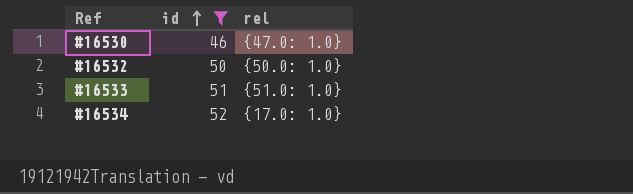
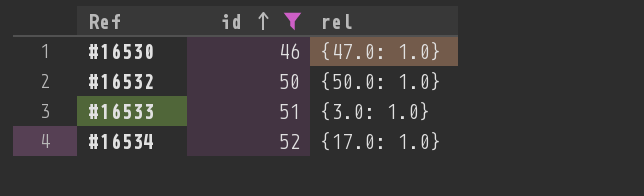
#16533 | rel: {51.0: 1.0} -> {3.0: 1.0}

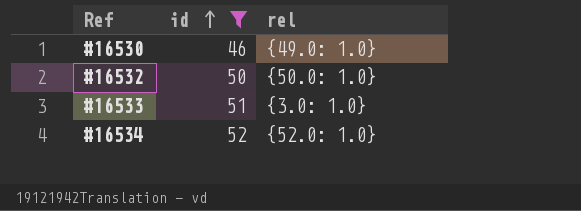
#16530 | rel: {47.0: 1.0} -> {49.0: 1.0}
#16534 | rel: {17.0: 1.0} -> {52.0: 1.0}

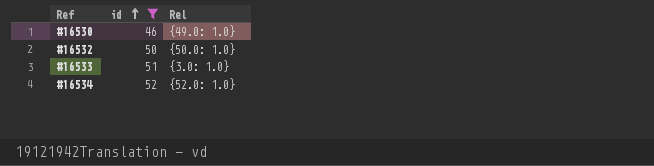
column name: rel -> Rel

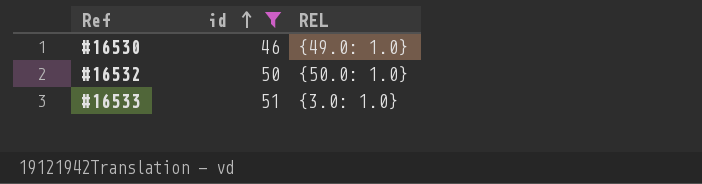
column name: Rel -> REL
row #16534: 52 | {52.0: 1.0} -> none

